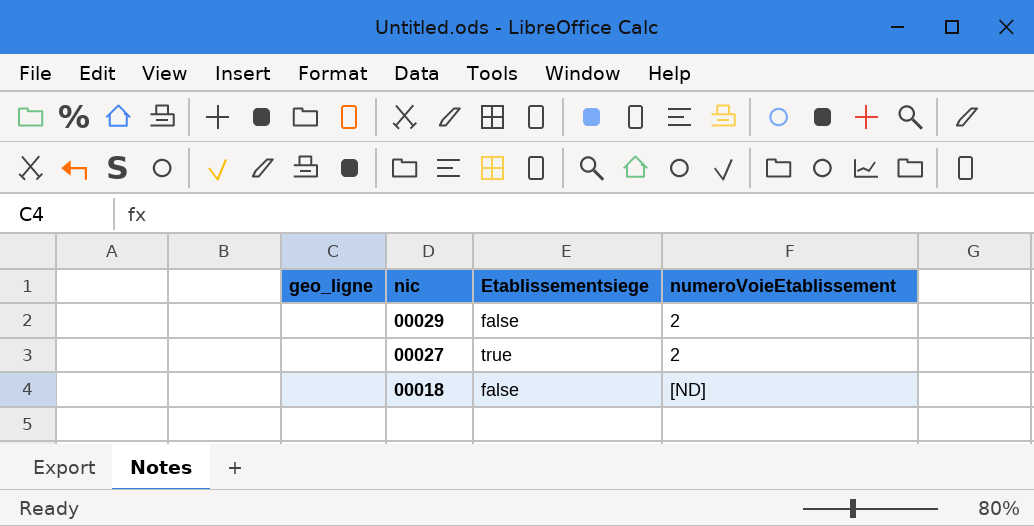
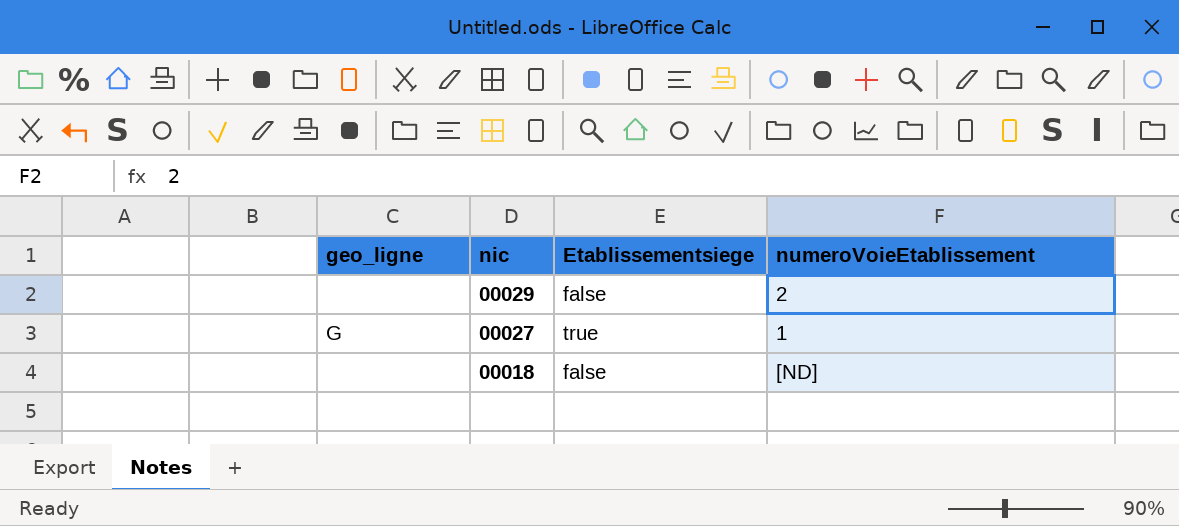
00027 | geo_ligne: none -> G
00027 | numeroVoieEtablissement: 2 -> 1

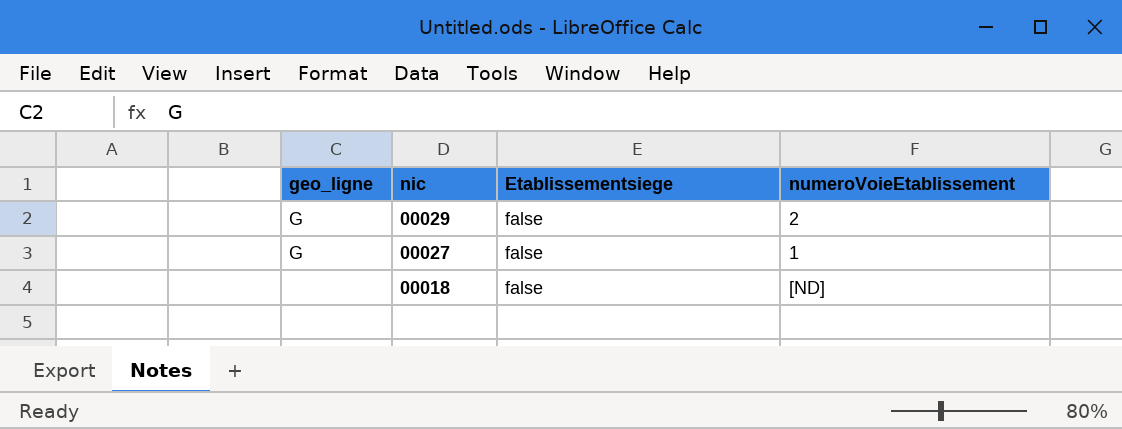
00029 | geo_ligne: none -> G
00027 | Etablissementsiege: true -> false

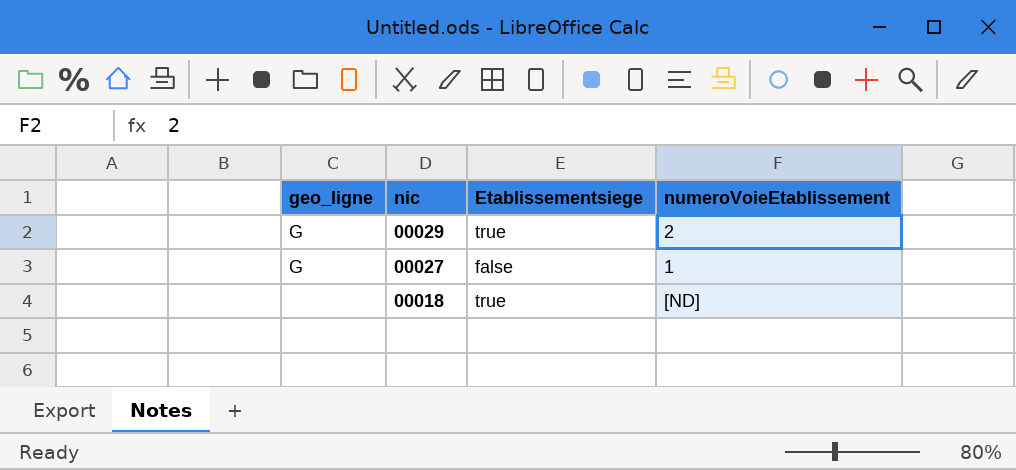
00029 | Etablissementsiege: false -> true
00018 | Etablissementsiege: false -> true

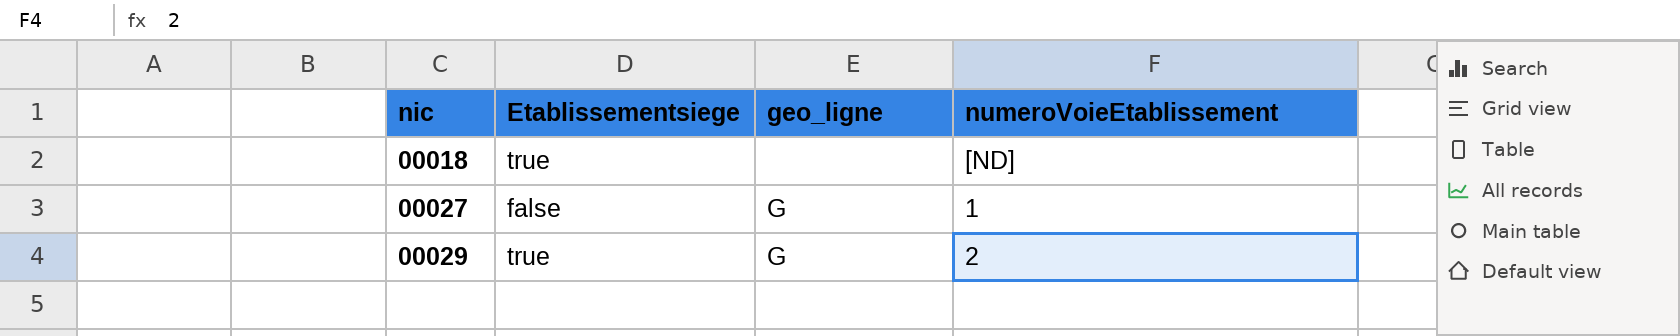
row order: nic descending -> nic ascending
column geo_ligne | position: 1 -> 3

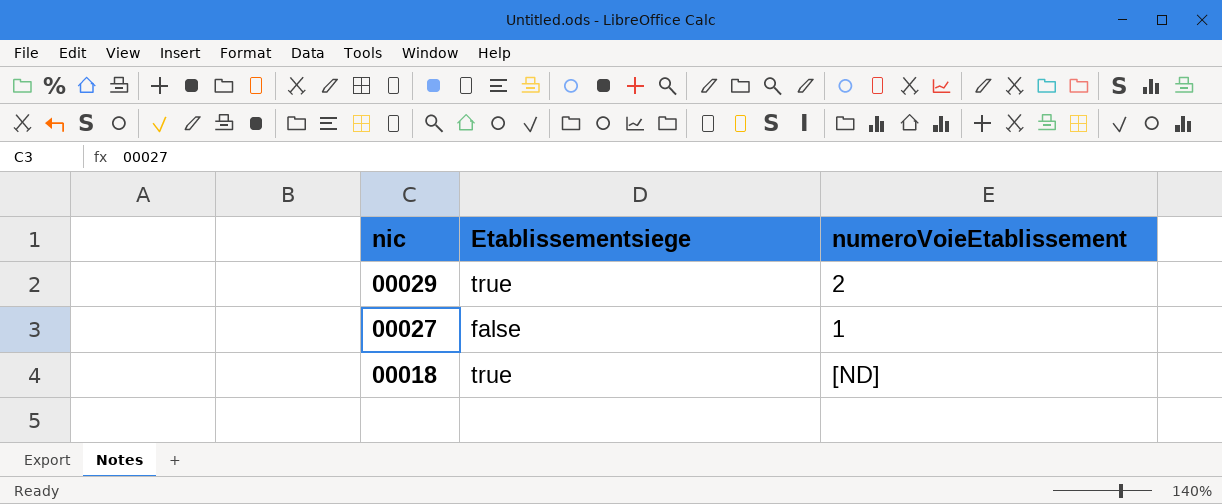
row order: nic ascending -> nic descending
column geo_ligne | position: 3 -> none

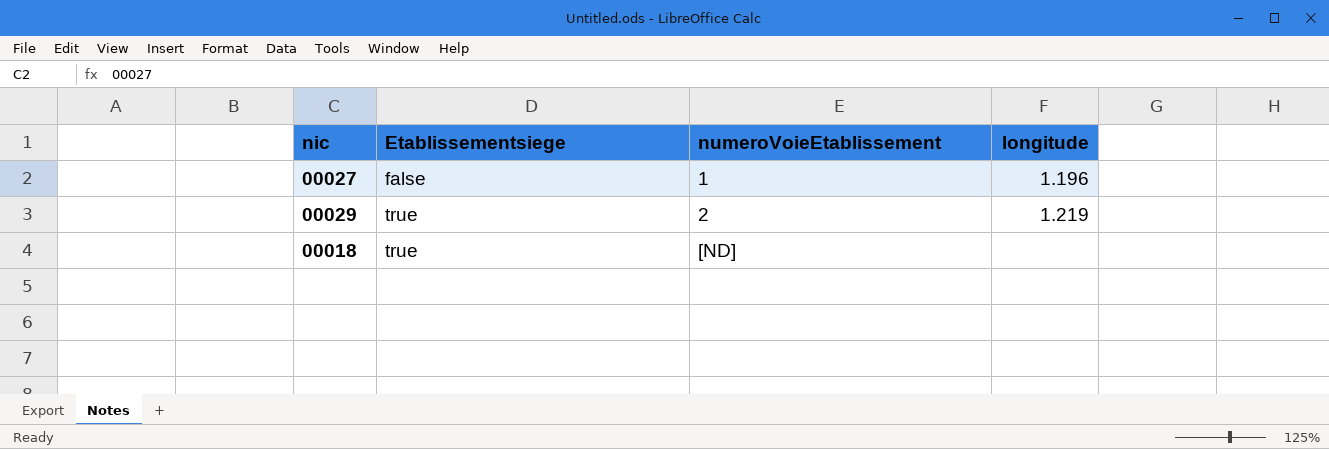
row order: nic descending -> Etablissementsiege ascending
column longitude | position: none -> 4

